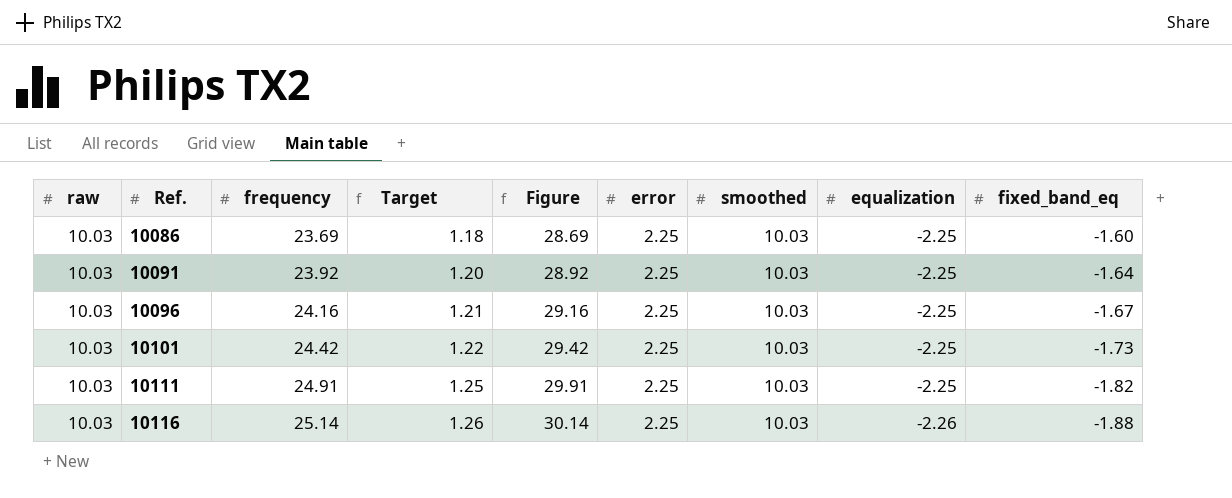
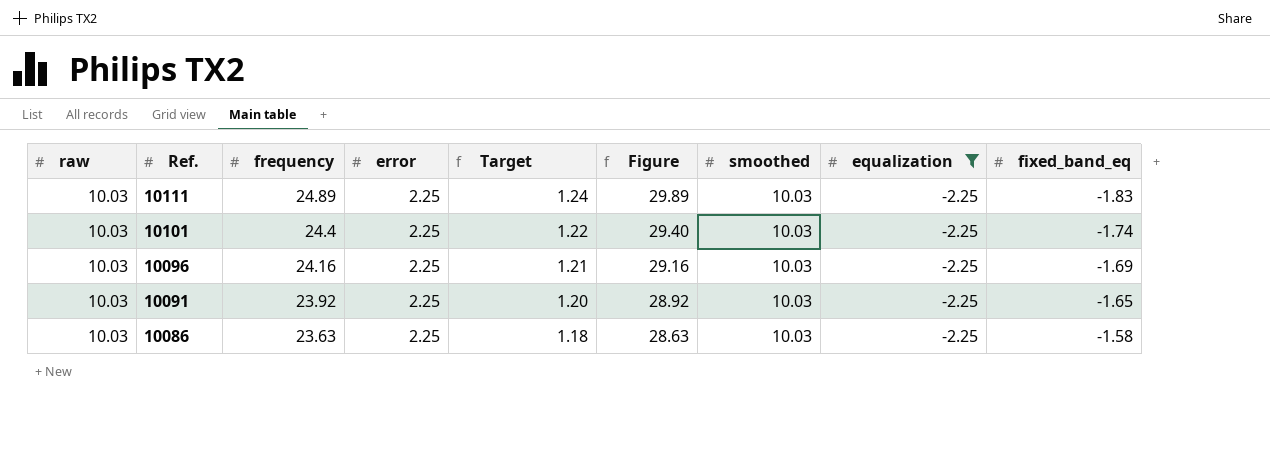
filter: none -> equalization = -2.25
row order: Ref. ascending -> Ref. descending
column error | position: 6 -> 4
10111 | frequency: 24.91 -> 24.89
10111 | Target: 1.25 -> 1.24
10111 | Figure: 29.91 -> 29.89
10111 | fixed_band_eq: -1.82 -> -1.83
10101 | frequency: 24.42 -> 24.4
10101 | Figure: 29.42 -> 29.40
10101 | fixed_band_eq: -1.73 -> -1.74
10096 | fixed_band_eq: -1.67 -> -1.69
10091 | fixed_band_eq: -1.64 -> -1.65
10086 | frequency: 23.69 -> 23.63
10086 | Figure: 28.69 -> 28.63
10086 | fixed_band_eq: -1.60 -> -1.58

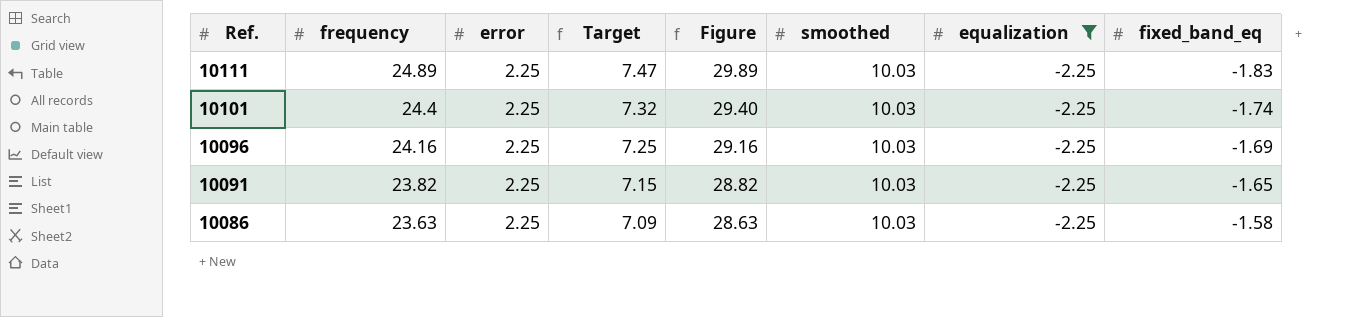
column raw | position: 1 -> none
column Target | formula: [frequency] * 0.05 -> [frequency] * 0.3
10091 | frequency: 23.92 -> 23.82
10091 | Figure: 28.92 -> 28.82

